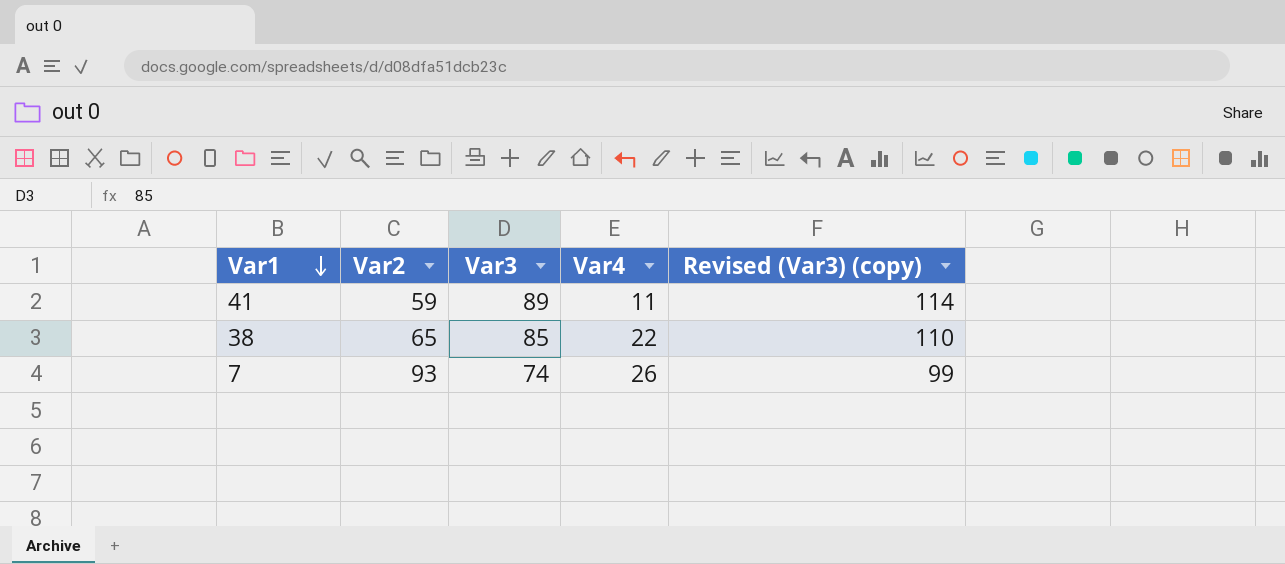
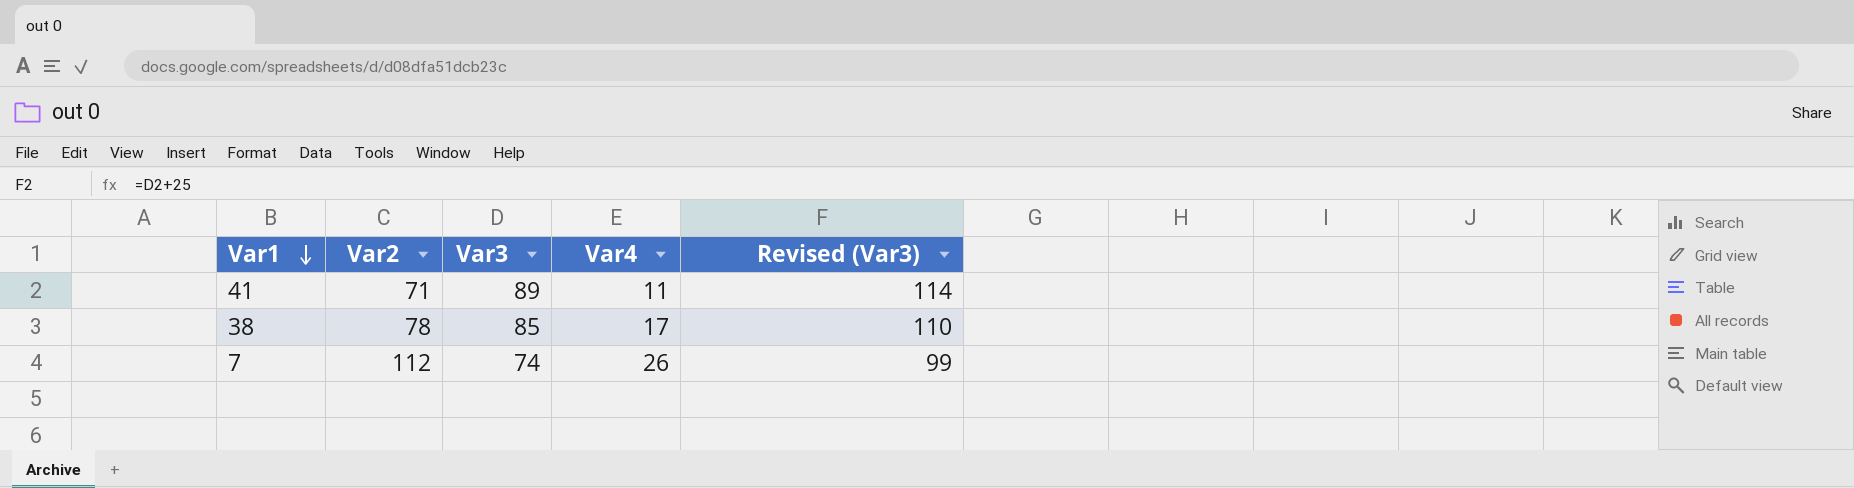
column name: Revised (Var3) (copy) -> Revised (Var3)
41 | Var2: 59 -> 71
38 | Var2: 65 -> 78
38 | Var4: 22 -> 17
7 | Var2: 93 -> 112

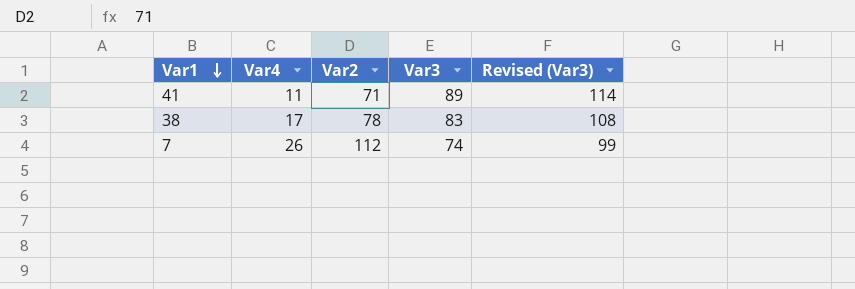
column Var4 | position: 4 -> 2
38 | Var3: 85 -> 83
38 | Revised (Var3): 110 -> 108

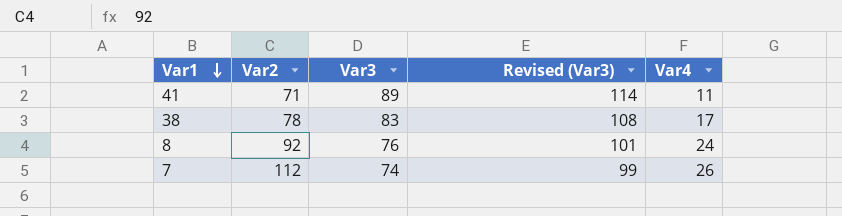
column Var4 | position: 2 -> 5
row 8: none -> 92 | 76 | 101 | 24

